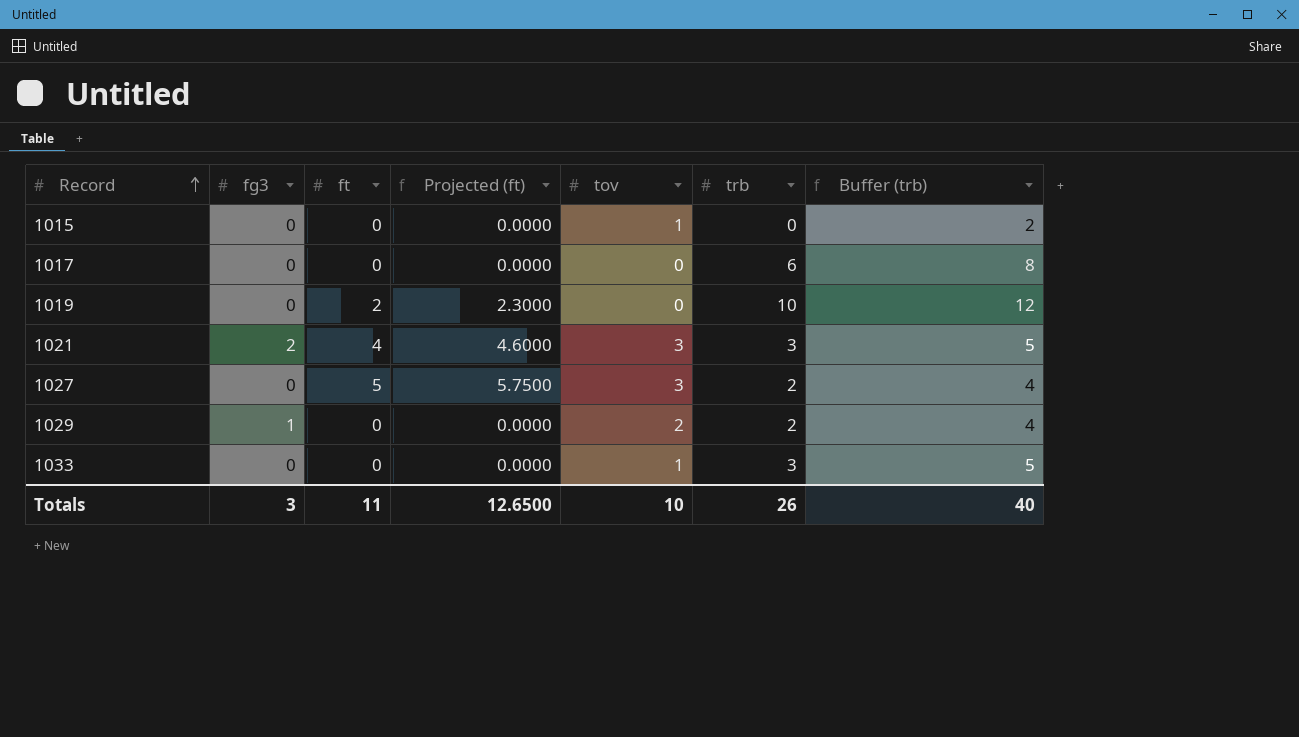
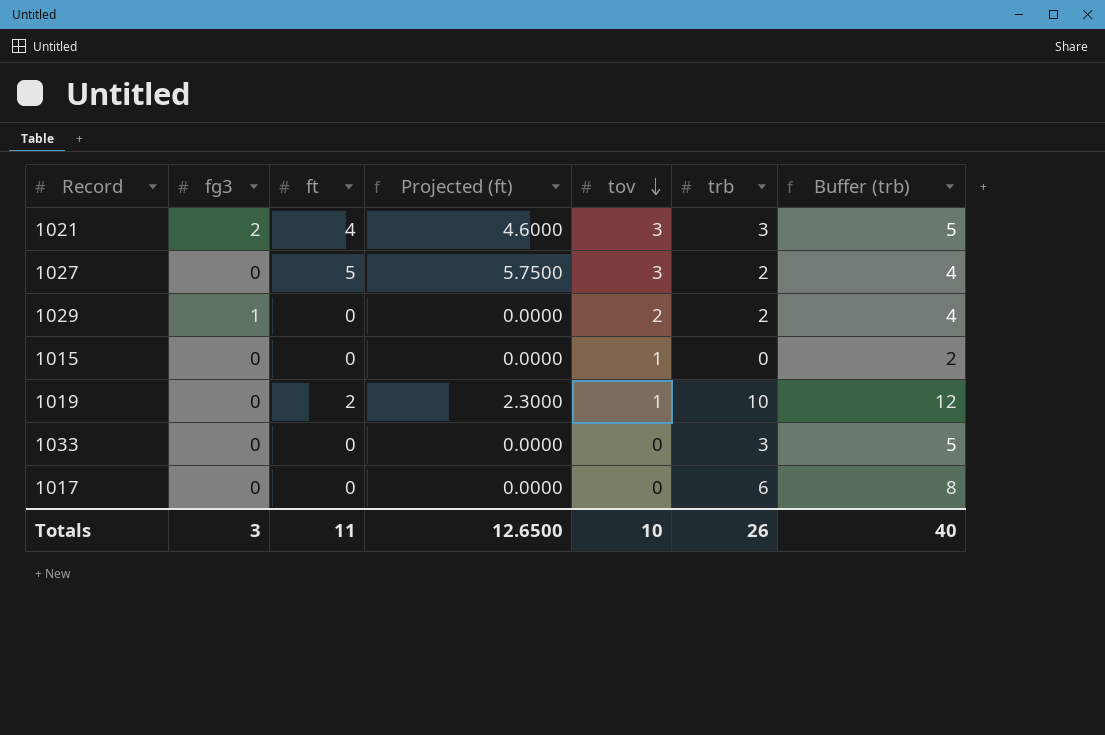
row order: Record ascending -> tov descending
1019 | tov: 0 -> 1
1033 | tov: 1 -> 0

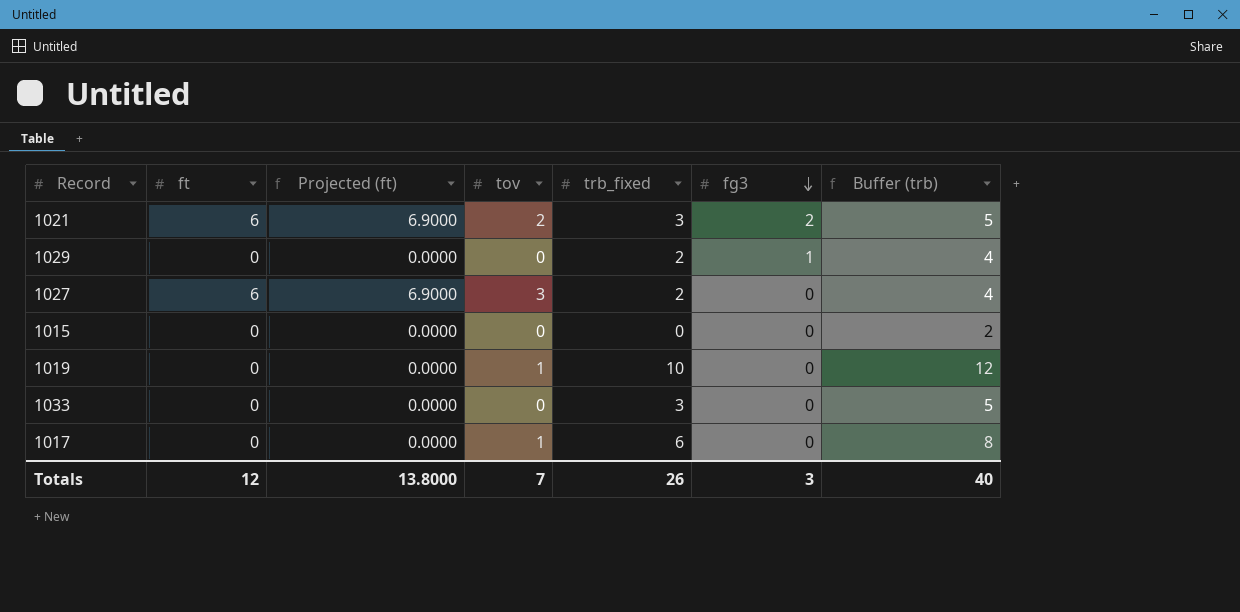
row order: tov descending -> fg3 descending
column name: trb -> trb_fixed
column fg3 | position: 2 -> 6
1021 | ft: 4 -> 6
1021 | Projected (ft): 4.6000 -> 6.9000
1021 | tov: 3 -> 2
1029 | tov: 2 -> 0
1027 | ft: 5 -> 6
1027 | Projected (ft): 5.7500 -> 6.9000
1015 | tov: 1 -> 0
1019 | ft: 2 -> 0
1019 | Projected (ft): 2.3000 -> 0.0000
1017 | tov: 0 -> 1
Totals | ft: 11 -> 12
Totals | Projected (ft): 12.6500 -> 13.8000
Totals | tov: 10 -> 7

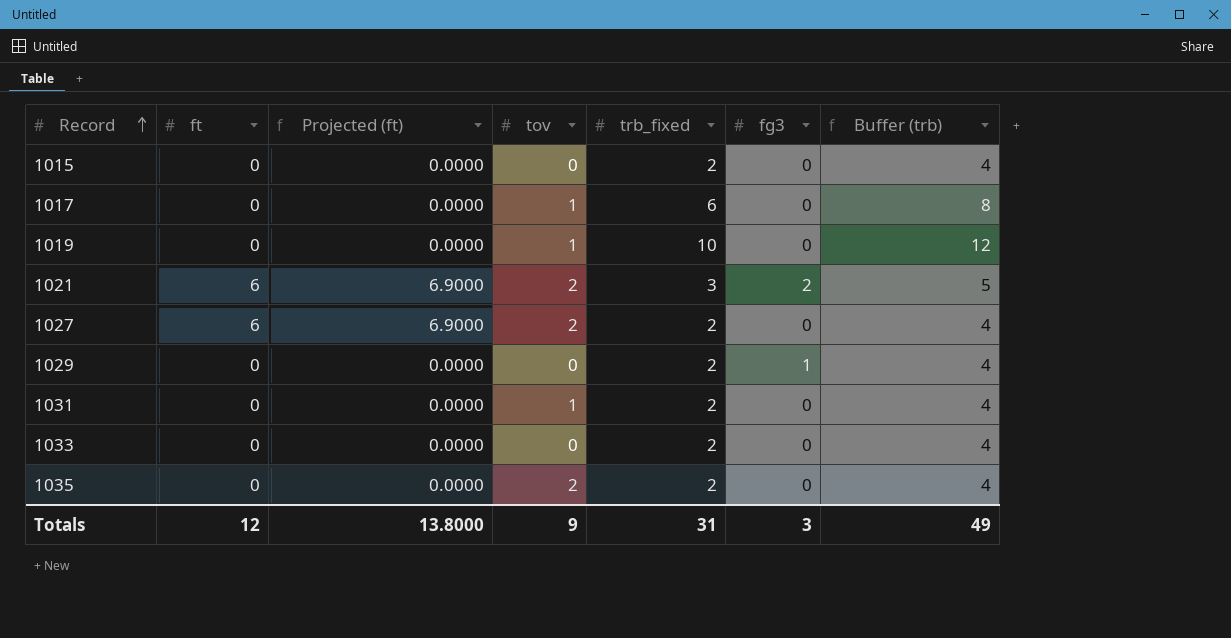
row order: fg3 descending -> Record ascending
1015 | trb_fixed: 0 -> 2
1015 | Buffer (trb): 2 -> 4
1027 | tov: 3 -> 2
row 1031: none -> 0 | 0.0000 | 1 | 2 | 0 | 4
1033 | trb_fixed: 3 -> 2
1033 | Buffer (trb): 5 -> 4
row 1035: none -> 0 | 0.0000 | 2 | 2 | 0 | 4
Totals | tov: 7 -> 9
Totals | trb_fixed: 26 -> 31
Totals | Buffer (trb): 40 -> 49

